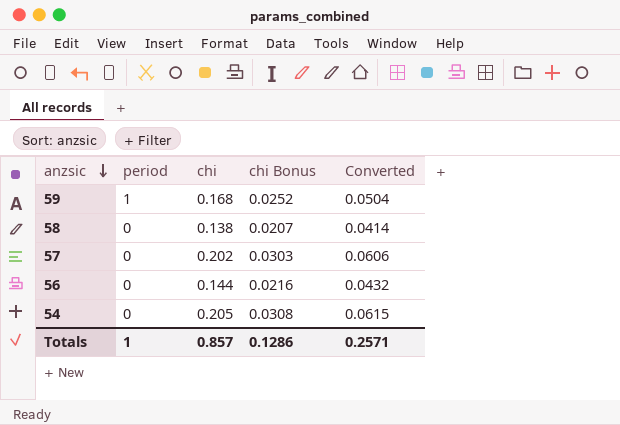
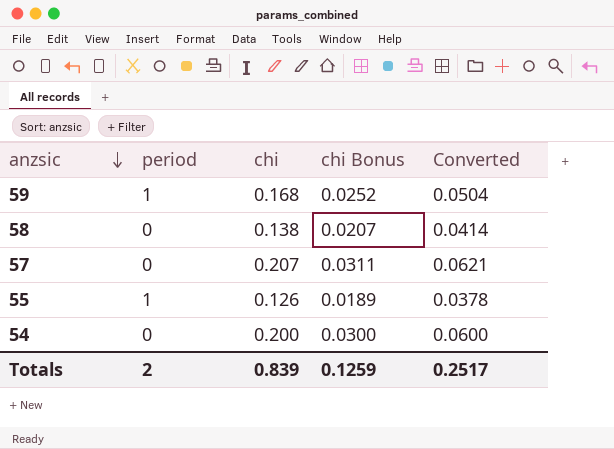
row 56: 0 | 0.144 | 0.0216 | 0.0432 -> none
57 | chi: 0.202 -> 0.207
57 | chi Bonus: 0.0303 -> 0.0311
57 | Converted: 0.0606 -> 0.0621
row 55: none -> 1 | 0.126 | 0.0189 | 0.0378
54 | chi: 0.205 -> 0.200
54 | chi Bonus: 0.0308 -> 0.0300
54 | Converted: 0.0615 -> 0.0600
Totals | period: 1 -> 2
Totals | chi: 0.857 -> 0.839
Totals | chi Bonus: 0.1286 -> 0.1259
Totals | Converted: 0.2571 -> 0.2517

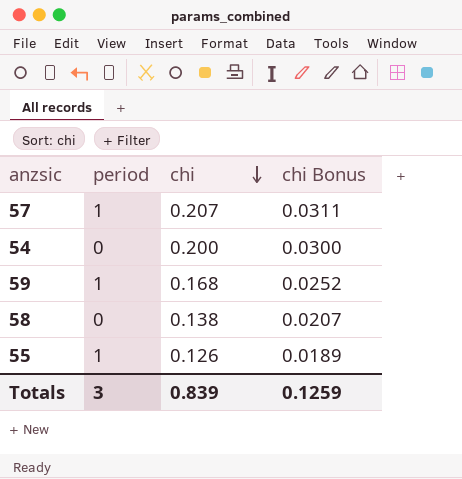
row order: anzsic descending -> chi descending
column Converted | formula: [chi] * 0.3 -> none
57 | period: 0 -> 1
Totals | period: 2 -> 3

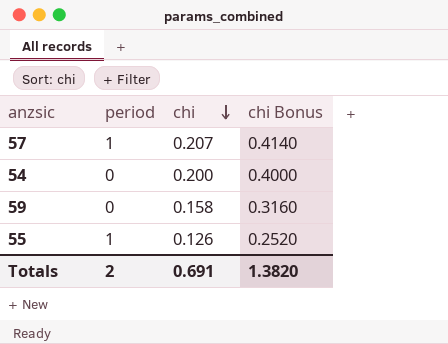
column chi Bonus | formula: [chi] * 0.15 -> [chi] * 2
row 58: 0 | 0.138 | 0.0207 -> none
59 | period: 1 -> 0
59 | chi: 0.168 -> 0.158
Totals | period: 3 -> 2
Totals | chi: 0.839 -> 0.691
Totals | chi Bonus: 0.1259 -> 1.3820

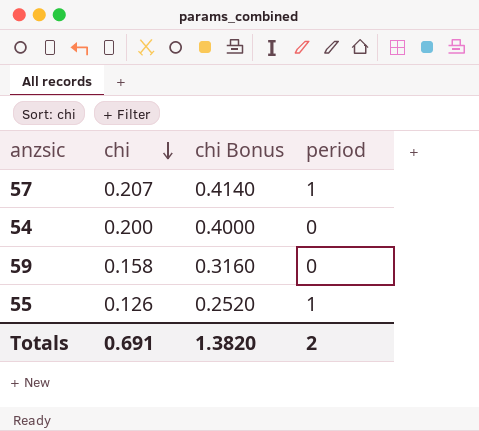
column period | position: 2 -> 4

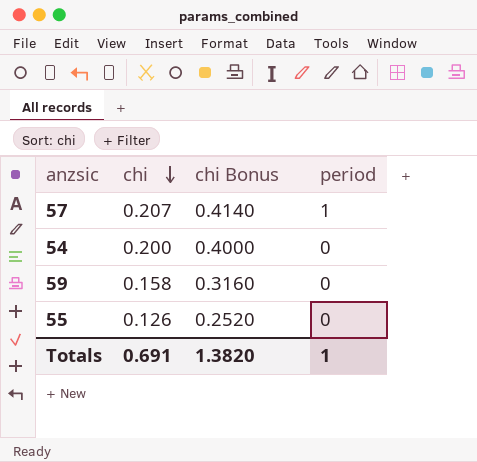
55 | period: 1 -> 0
Totals | period: 2 -> 1

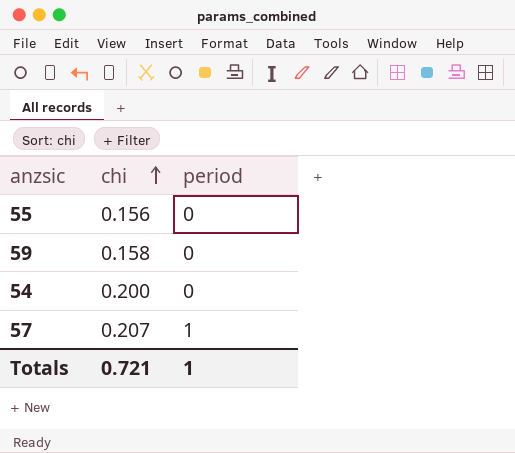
row order: chi descending -> chi ascending
column chi Bonus | formula: [chi] * 2 -> none
55 | chi: 0.126 -> 0.156
Totals | chi: 0.691 -> 0.721

